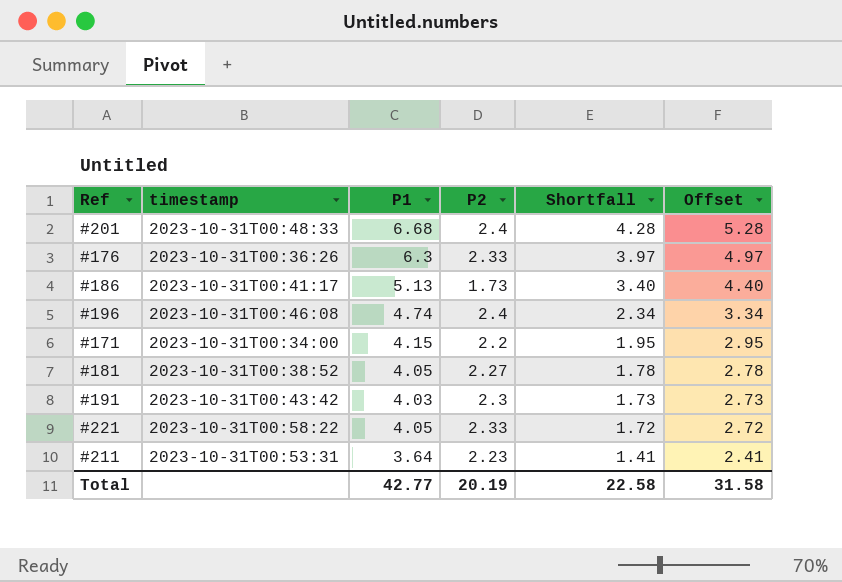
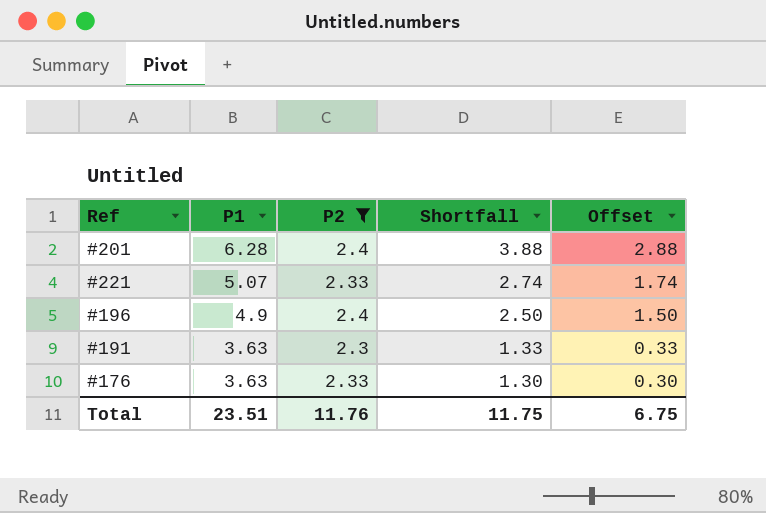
filter: none -> P2 >= 2.3
row order: Shortfall descending -> P1 descending
column timestamp | position: 2 -> none
column Offset | formula: [Shortfall] + 1 -> [Shortfall] - 1
#201 | P1: 6.68 -> 6.28
#201 | Shortfall: 4.28 -> 3.88
#221 | P1: 4.05 -> 5.07
#221 | Shortfall: 1.72 -> 2.74
#196 | P1: 4.74 -> 4.9
#196 | Shortfall: 2.34 -> 2.50
#191 | P1: 4.03 -> 3.63
#191 | Shortfall: 1.73 -> 1.33
#176 | P1: 6.3 -> 3.63
#176 | Shortfall: 3.97 -> 1.30
Total | P1: 42.77 -> 23.51
Total | P2: 20.19 -> 11.76
Total | Shortfall: 22.58 -> 11.75
Total | Offset: 31.58 -> 6.75

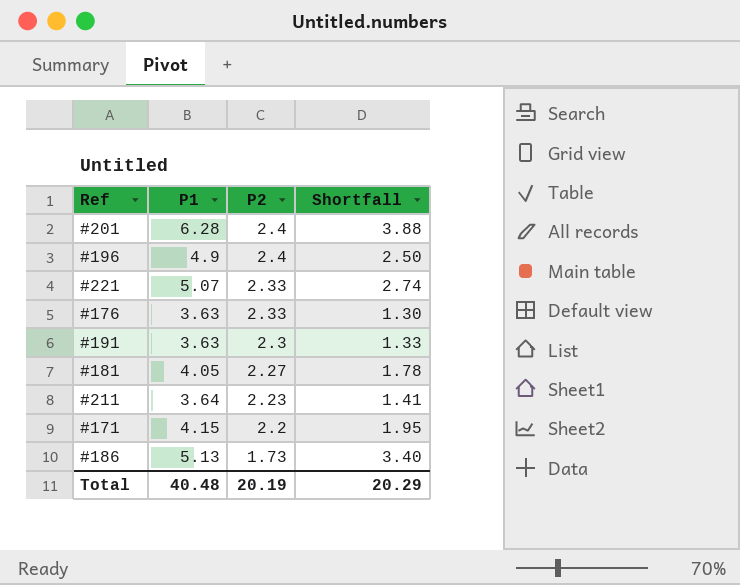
filter: P2 >= 2.3 -> none
row order: P1 descending -> P2 descending
column Offset | formula: [Shortfall] - 1 -> none
Total | P1: 23.51 -> 40.48
Total | P2: 11.76 -> 20.19
Total | Shortfall: 11.75 -> 20.29

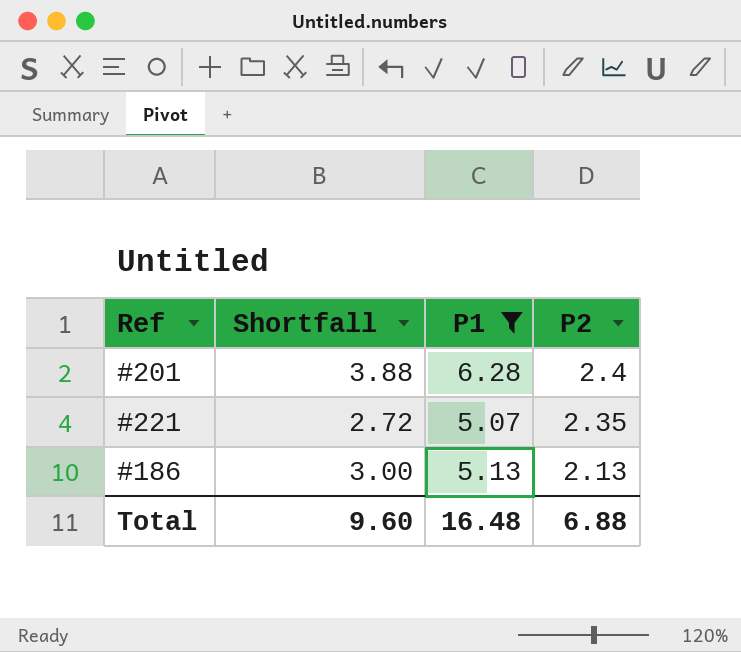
filter: none -> P1 >= 5.07
column Shortfall | position: 4 -> 2
#221 | Shortfall: 2.74 -> 2.72
#221 | P2: 2.33 -> 2.35
#186 | Shortfall: 3.40 -> 3.00
#186 | P2: 1.73 -> 2.13
Total | Shortfall: 20.29 -> 9.60
Total | P1: 40.48 -> 16.48
Total | P2: 20.19 -> 6.88

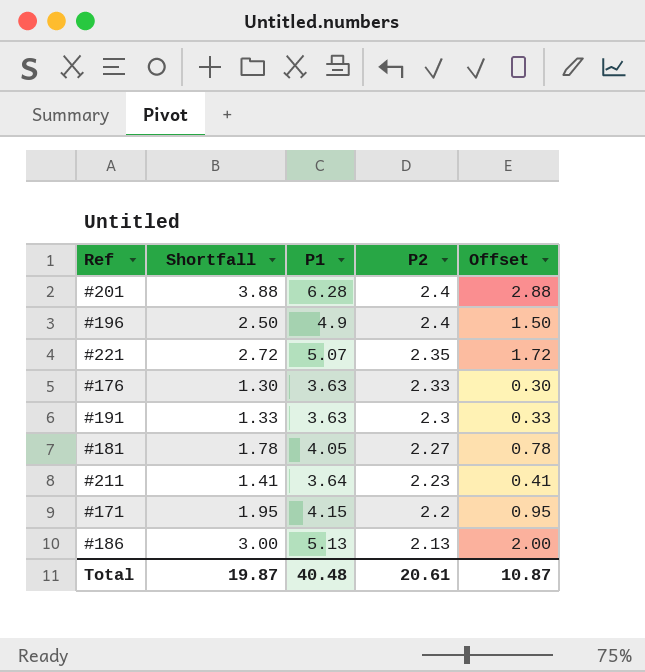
filter: P1 >= 5.07 -> none
column Offset | formula: none -> [Shortfall] - 1
Total | Shortfall: 9.60 -> 19.87
Total | P1: 16.48 -> 40.48
Total | P2: 6.88 -> 20.61

